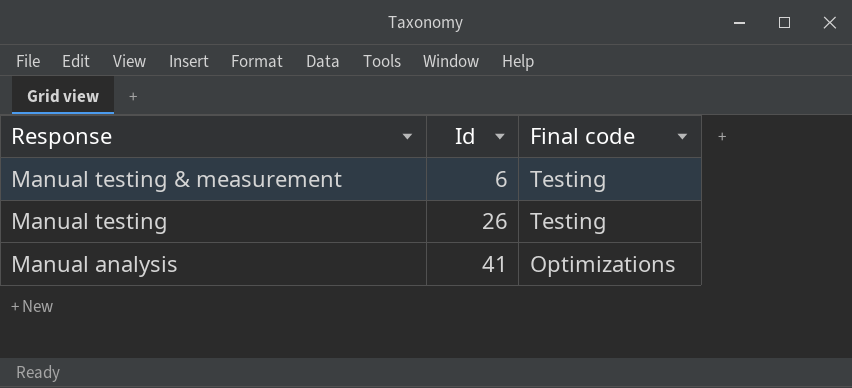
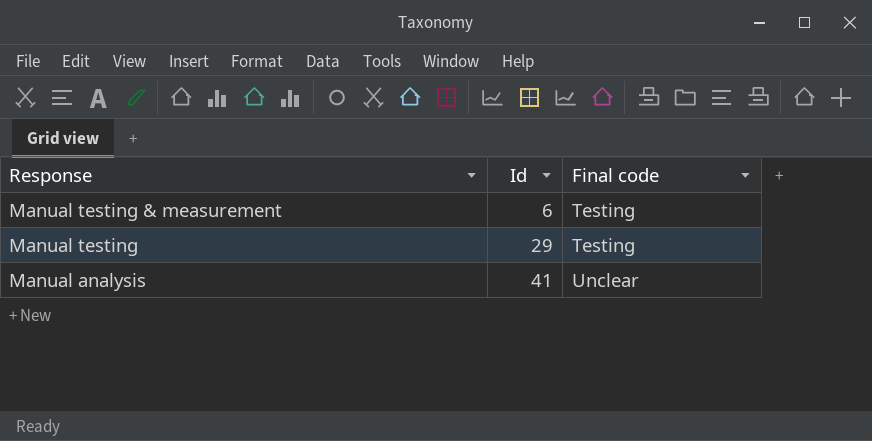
Manual testing | Id: 26 -> 29
Manual analysis | Final code: Optimizations -> Unclear

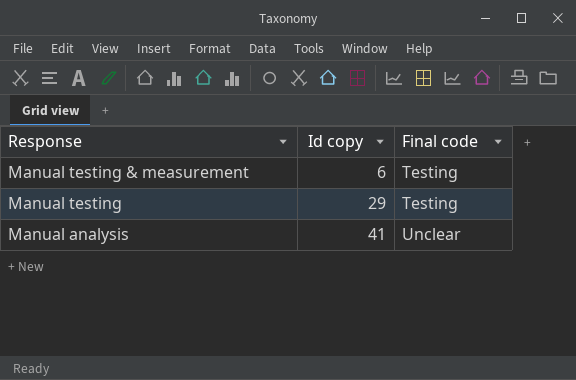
column name: Id -> Id copy

